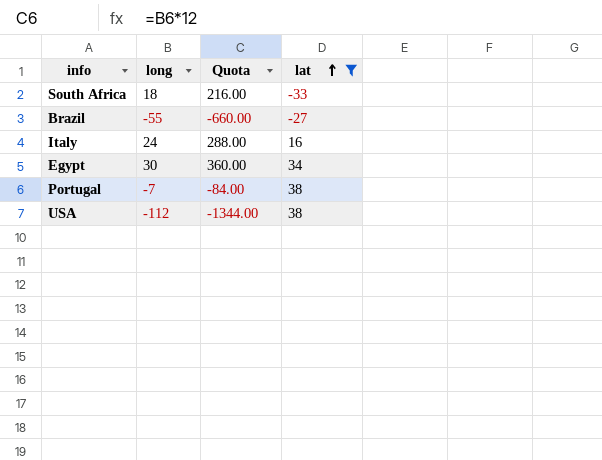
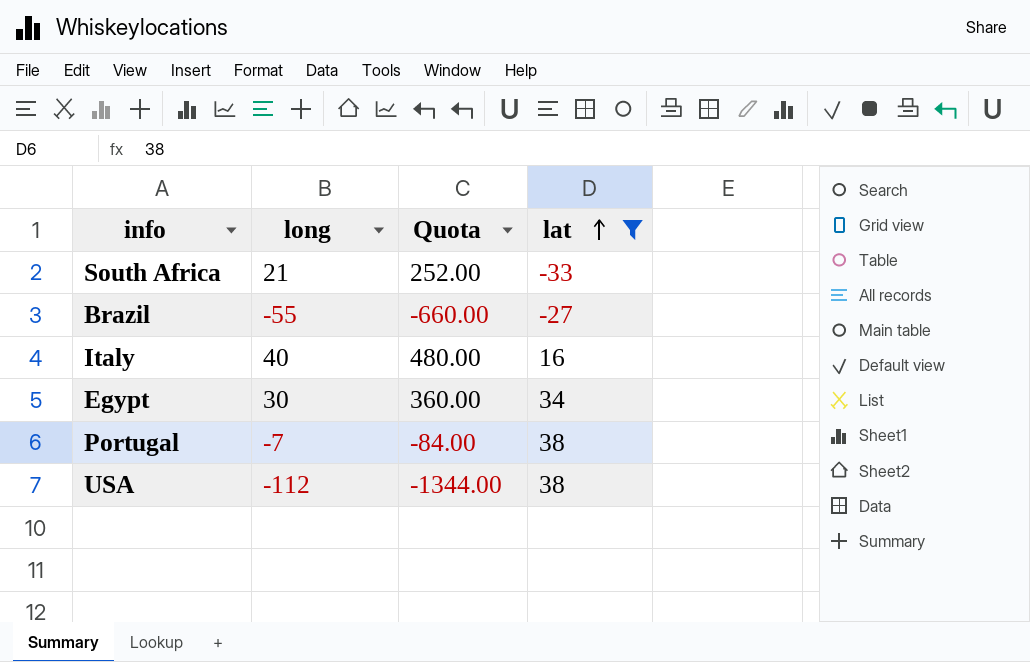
South Africa | long: 18 -> 21
South Africa | Quota: 216.00 -> 252.00
Italy | long: 24 -> 40
Italy | Quota: 288.00 -> 480.00

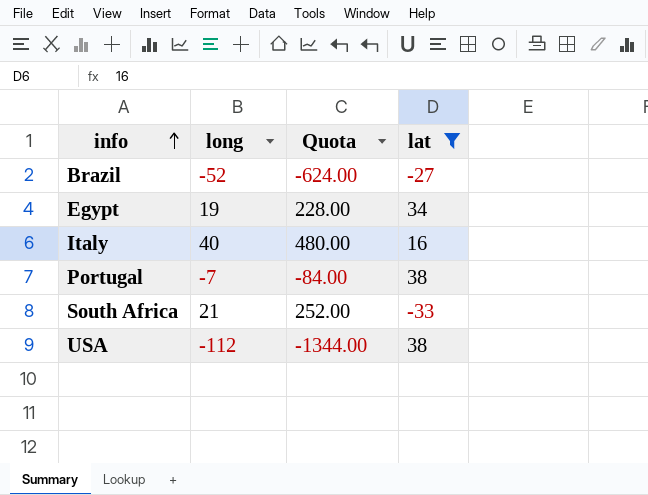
row order: lat ascending -> info ascending
Brazil | long: -55 -> -52
Brazil | Quota: -660.00 -> -624.00
Egypt | long: 30 -> 19
Egypt | Quota: 360.00 -> 228.00

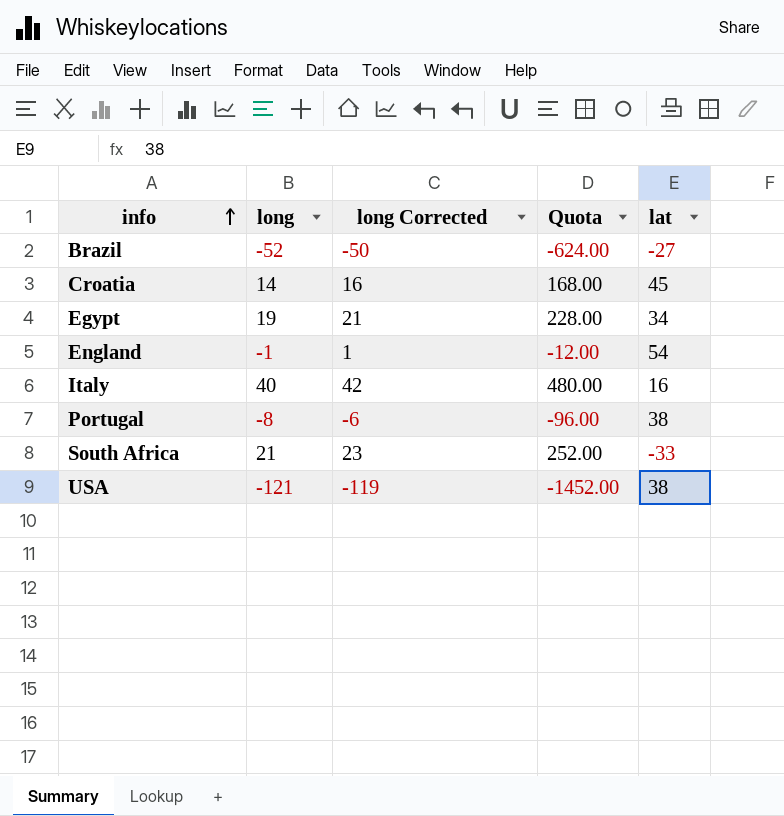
filter: lat <= 38 -> none
column long Corrected | formula: none -> [long] + 2
Portugal | long: -7 -> -8
Portugal | Quota: -84.00 -> -96.00
USA | long: -112 -> -121
USA | Quota: -1344.00 -> -1452.00

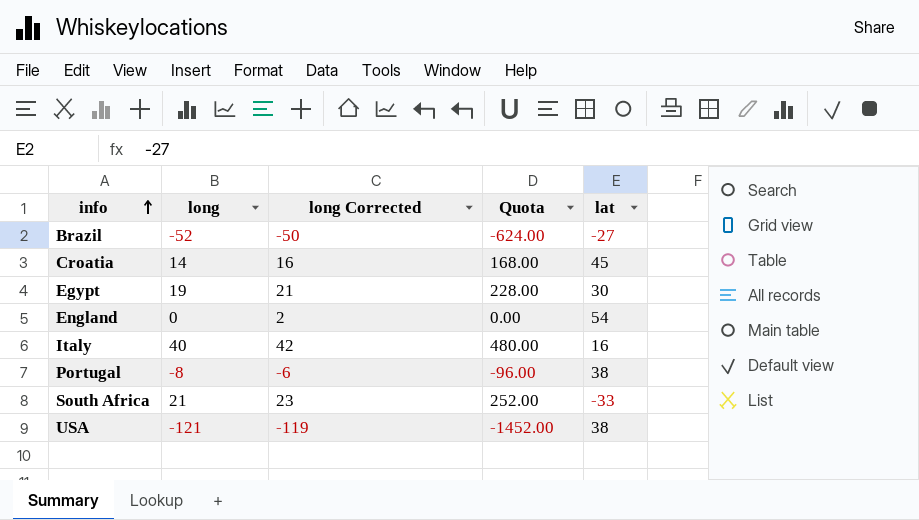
Egypt | lat: 34 -> 30
England | long: -1 -> 0
England | long Corrected: 1 -> 2
England | Quota: -12.00 -> 0.00

